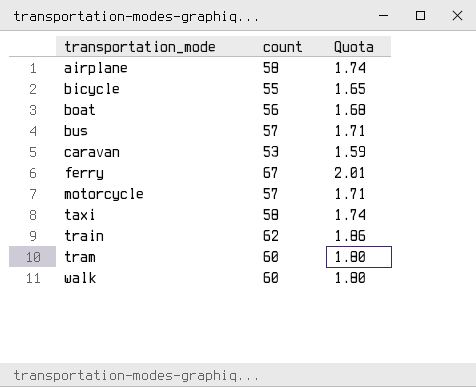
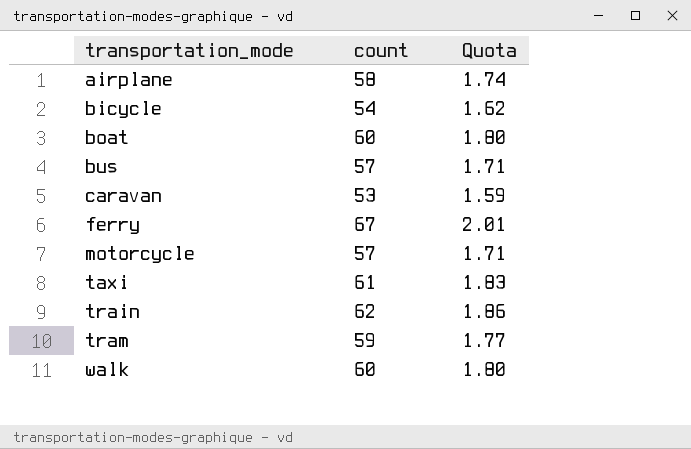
bicycle | count: 55 -> 54
bicycle | Quota: 1.65 -> 1.62
boat | count: 56 -> 60
boat | Quota: 1.68 -> 1.80
taxi | count: 58 -> 61
taxi | Quota: 1.74 -> 1.83
tram | count: 60 -> 59
tram | Quota: 1.80 -> 1.77

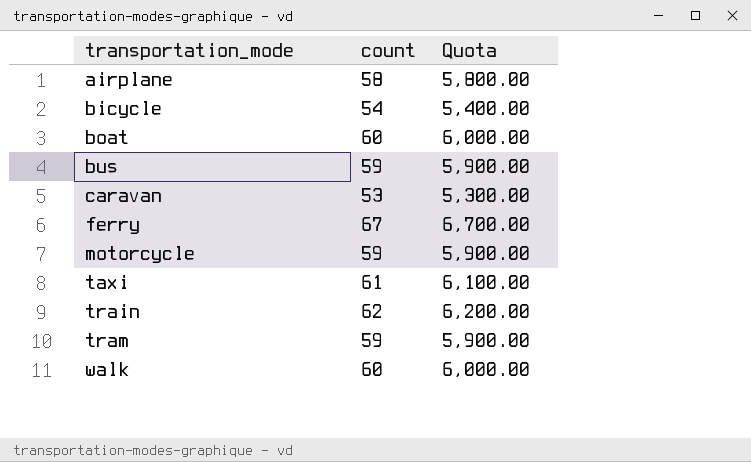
column Quota | formula: [count] * 0.03 -> [count] * 100
bus | count: 57 -> 59
motorcycle | count: 57 -> 59

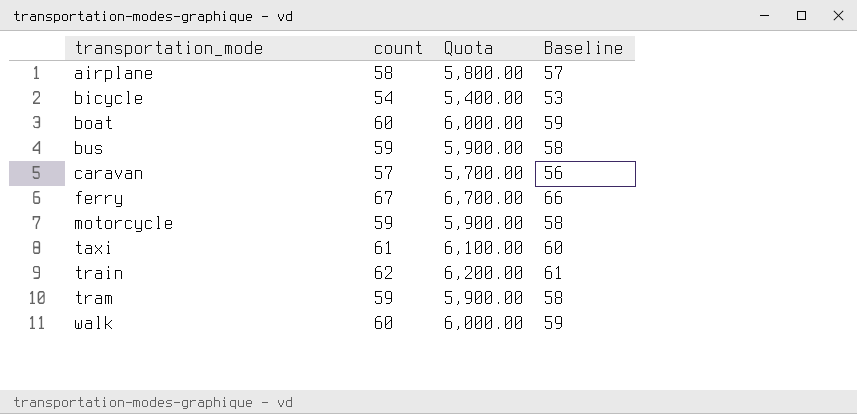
column Baseline | formula: none -> [count] - 1
caravan | count: 53 -> 57
caravan | Quota: 5,300.00 -> 5,700.00

